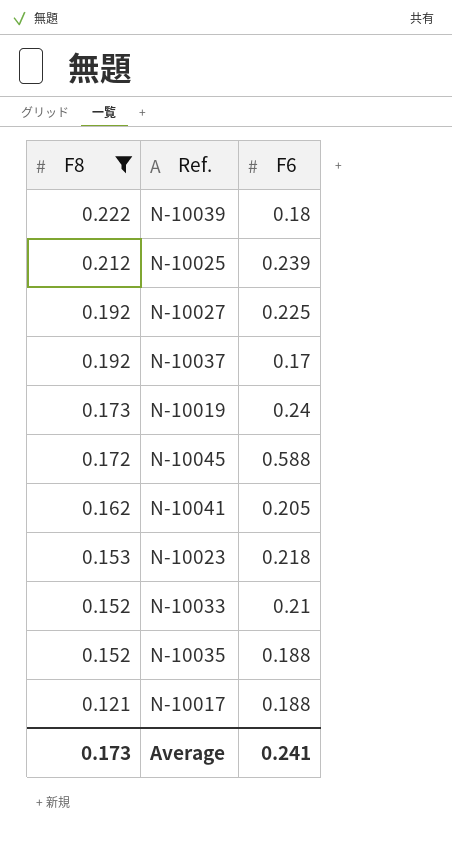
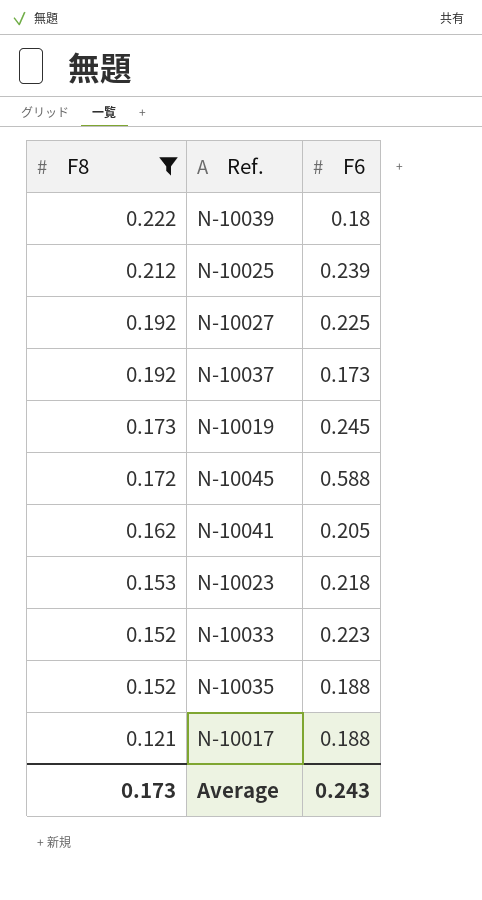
N-10037 | F6: 0.17 -> 0.173
N-10019 | F6: 0.24 -> 0.245
N-10033 | F6: 0.21 -> 0.223
Average | F6: 0.241 -> 0.243

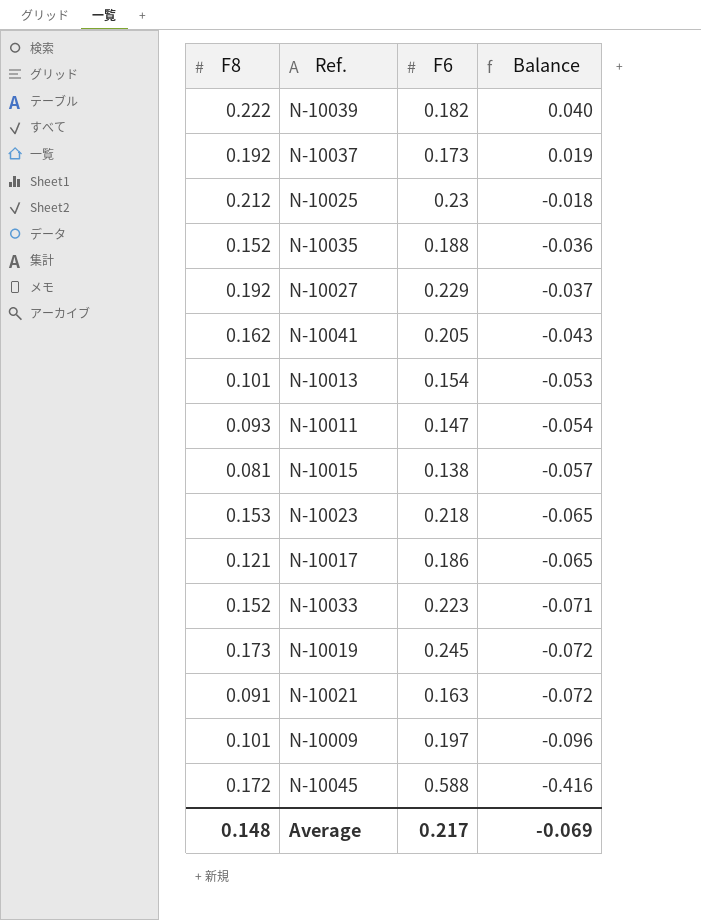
filter: F8 >= 0.121 -> none
row order: F8 descending -> Balance descending
column Balance | formula: none -> [F8] - [F6]
N-10039 | F6: 0.18 -> 0.182
N-10025 | F6: 0.239 -> 0.23
N-10027 | F6: 0.225 -> 0.229
N-10017 | F6: 0.188 -> 0.186
Average | F8: 0.173 -> 0.148
Average | F6: 0.243 -> 0.217

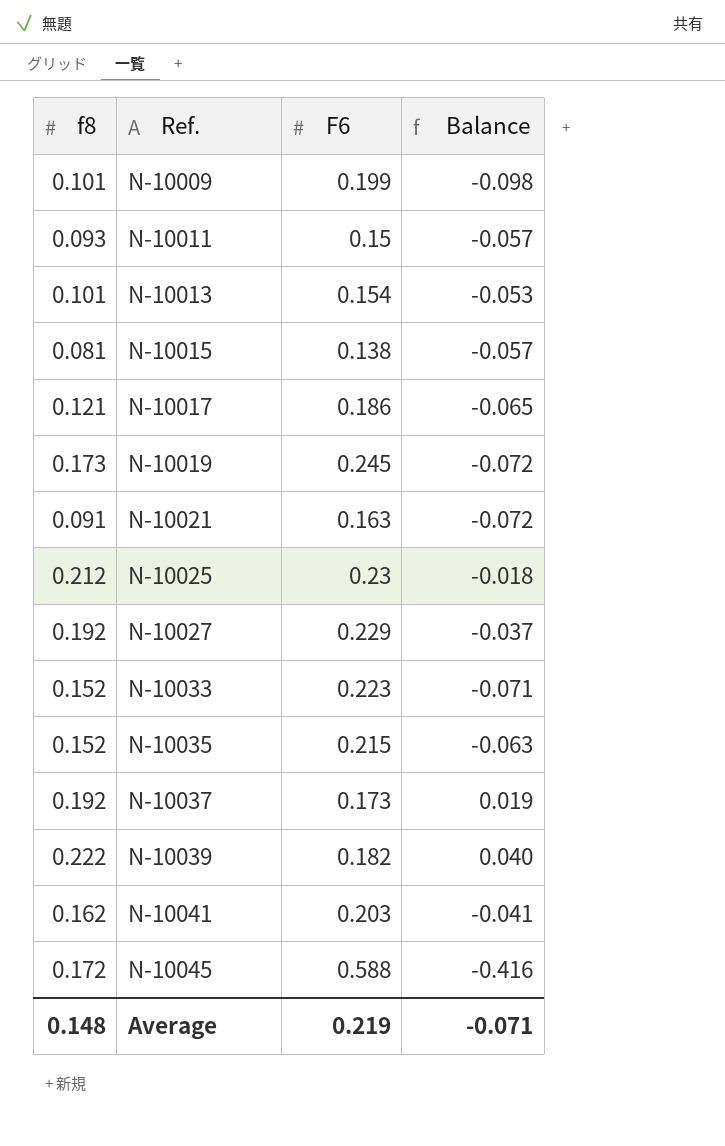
row order: Balance descending -> Ref. ascending
column name: F8 -> f8
row N-10023: 0.153 | 0.218 | -0.065 -> none
N-10009 | F6: 0.197 -> 0.199
N-10009 | Balance: -0.096 -> -0.098
N-10011 | F6: 0.147 -> 0.15
N-10011 | Balance: -0.054 -> -0.057
N-10035 | F6: 0.188 -> 0.215
N-10035 | Balance: -0.036 -> -0.063
N-10041 | F6: 0.205 -> 0.203
N-10041 | Balance: -0.043 -> -0.041
Average | F6: 0.217 -> 0.219
Average | Balance: -0.069 -> -0.071

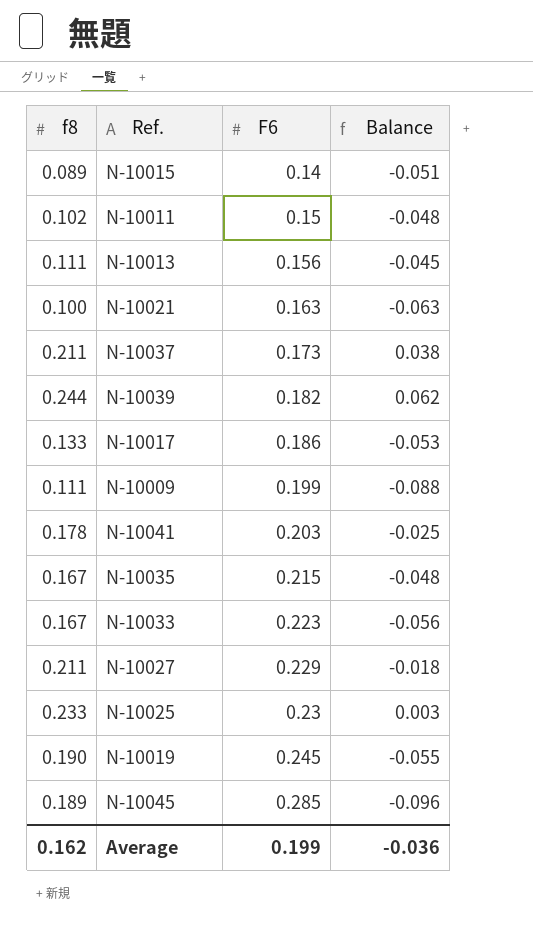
row order: Ref. ascending -> F6 ascending
N-10015 | f8: 0.081 -> 0.089
N-10015 | F6: 0.138 -> 0.14
N-10015 | Balance: -0.057 -> -0.051
N-10011 | f8: 0.093 -> 0.102
N-10011 | Balance: -0.057 -> -0.048
N-10013 | f8: 0.101 -> 0.111
N-10013 | F6: 0.154 -> 0.156
N-10013 | Balance: -0.053 -> -0.045
N-10021 | f8: 0.091 -> 0.100
N-10021 | Balance: -0.072 -> -0.063
N-10037 | f8: 0.192 -> 0.211
N-10037 | Balance: 0.019 -> 0.038
N-10039 | f8: 0.222 -> 0.244
N-10039 | Balance: 0.040 -> 0.062
N-10017 | f8: 0.121 -> 0.133
N-10017 | Balance: -0.065 -> -0.053
N-10009 | f8: 0.101 -> 0.111
N-10009 | Balance: -0.098 -> -0.088
N-10041 | f8: 0.162 -> 0.178
N-10041 | Balance: -0.041 -> -0.025
N-10035 | f8: 0.152 -> 0.167
N-10035 | Balance: -0.063 -> -0.048
N-10033 | f8: 0.152 -> 0.167
N-10033 | Balance: -0.071 -> -0.056
N-10027 | f8: 0.192 -> 0.211
N-10027 | Balance: -0.037 -> -0.018
N-10025 | f8: 0.212 -> 0.233
N-10025 | Balance: -0.018 -> 0.003
N-10019 | f8: 0.173 -> 0.190
N-10019 | Balance: -0.072 -> -0.055
N-10045 | f8: 0.172 -> 0.189
N-10045 | F6: 0.588 -> 0.285
N-10045 | Balance: -0.416 -> -0.096
Average | f8: 0.148 -> 0.162
Average | F6: 0.219 -> 0.199
Average | Balance: -0.071 -> -0.036

